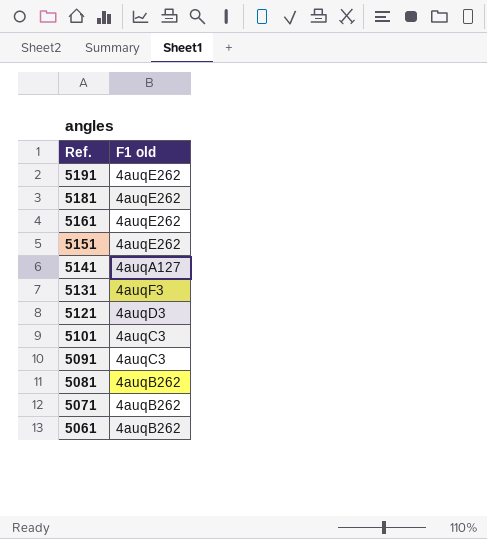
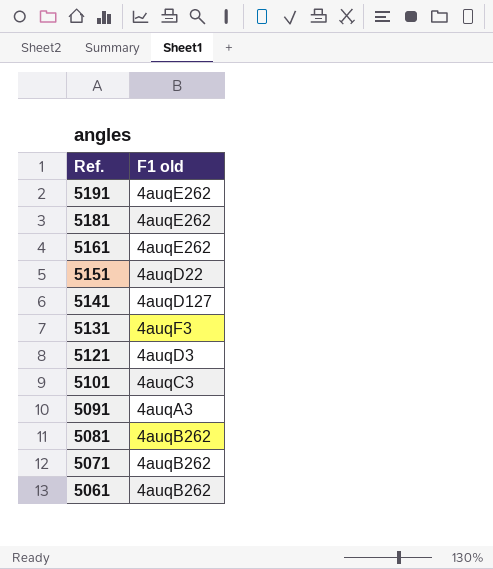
5151 | F1 old: 4auqE262 -> 4auqD22
5141 | F1 old: 4auqA127 -> 4auqD127
5091 | F1 old: 4auqC3 -> 4auqA3

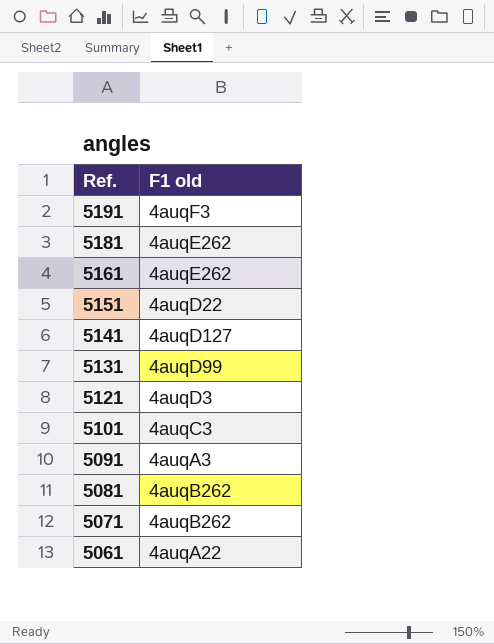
5191 | F1 old: 4auqE262 -> 4auqF3
5131 | F1 old: 4auqF3 -> 4auqD99
5061 | F1 old: 4auqB262 -> 4auqA22

